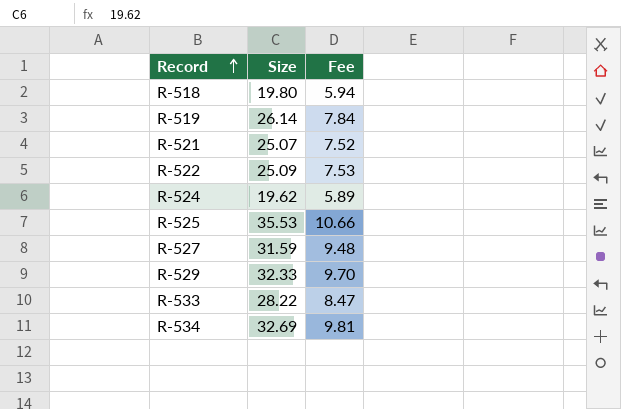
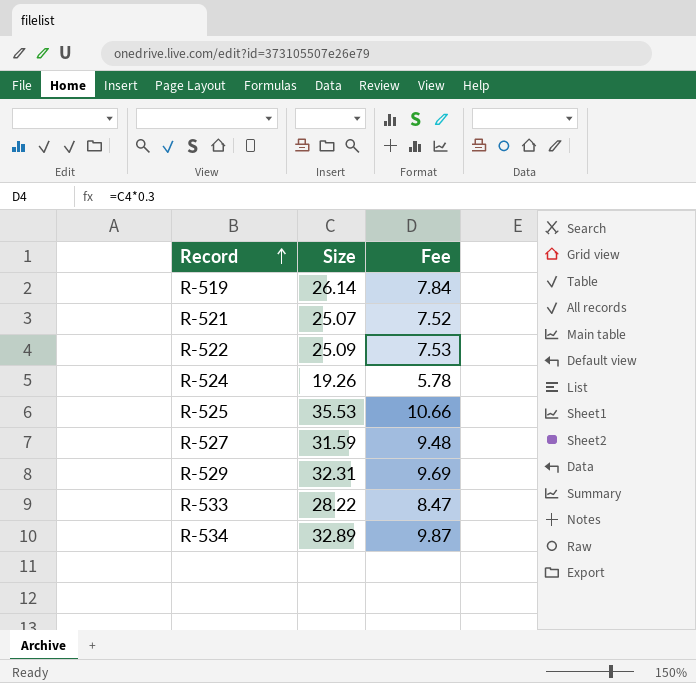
row R-518: 19.80 | 5.94 -> none
R-524 | Size: 19.62 -> 19.26
R-524 | Fee: 5.89 -> 5.78
R-529 | Size: 32.33 -> 32.31
R-529 | Fee: 9.70 -> 9.69
R-534 | Size: 32.69 -> 32.89
R-534 | Fee: 9.81 -> 9.87

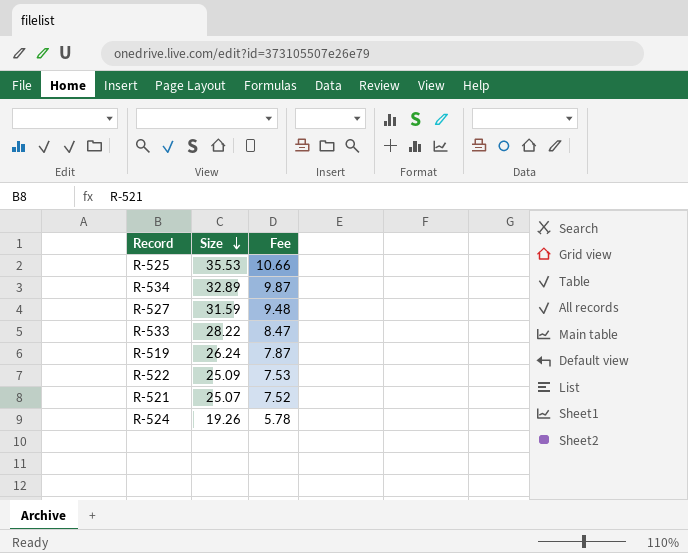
row order: Record ascending -> Size descending
row R-529: 32.31 | 9.69 -> none
R-519 | Size: 26.14 -> 26.24
R-519 | Fee: 7.84 -> 7.87

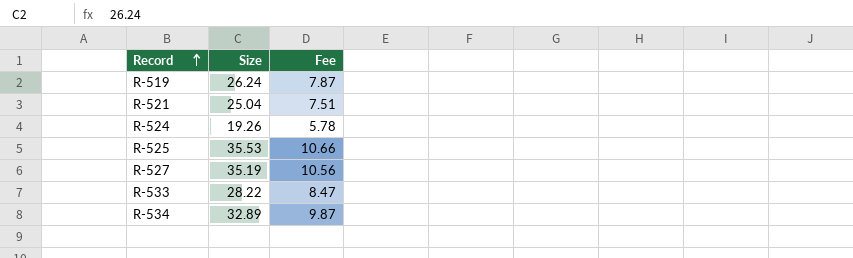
row order: Size descending -> Record ascending
row R-522: 25.09 | 7.53 -> none
R-521 | Size: 25.07 -> 25.04
R-521 | Fee: 7.52 -> 7.51
R-527 | Size: 31.59 -> 35.19
R-527 | Fee: 9.48 -> 10.56

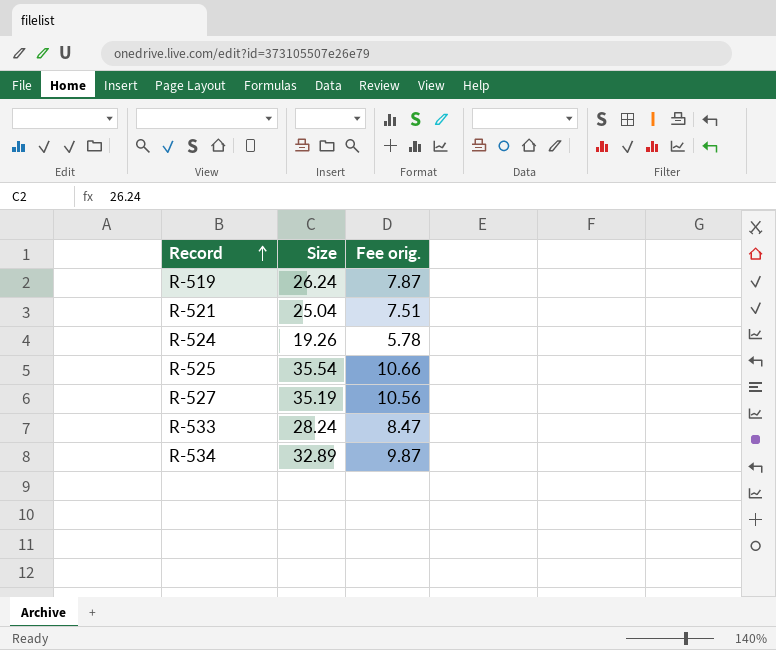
column name: Fee -> Fee orig.
R-525 | Size: 35.53 -> 35.54
R-533 | Size: 28.22 -> 28.24

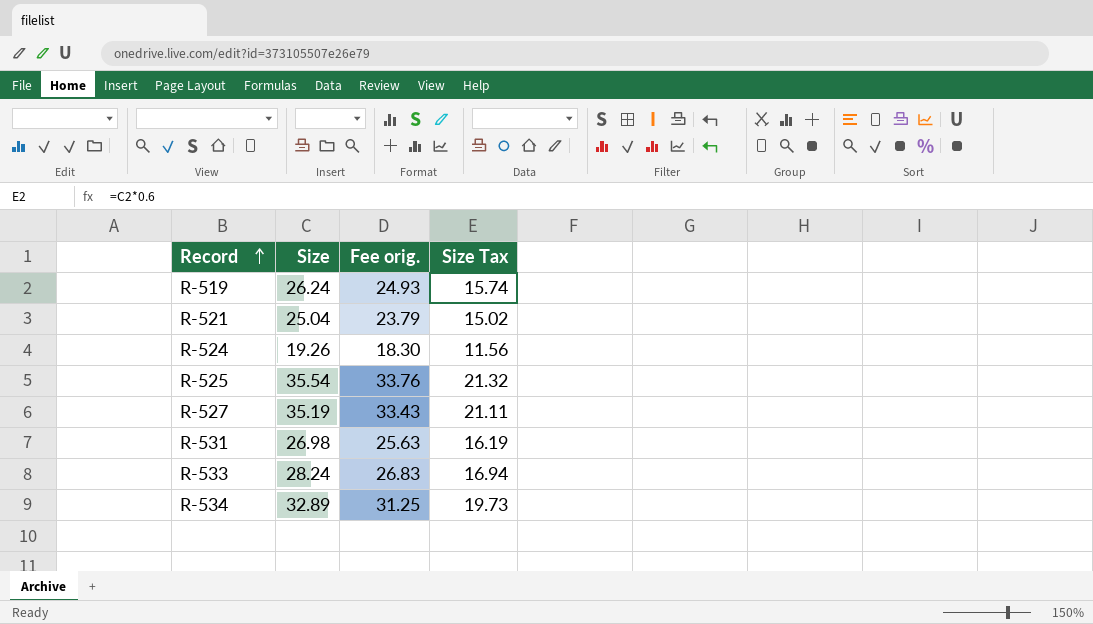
column Fee orig. | formula: [Size] * 0.3 -> [Size] * 0.95
column Size Tax | formula: none -> [Size] * 0.6
row R-531: none -> 26.98 | 25.63 | 16.19

